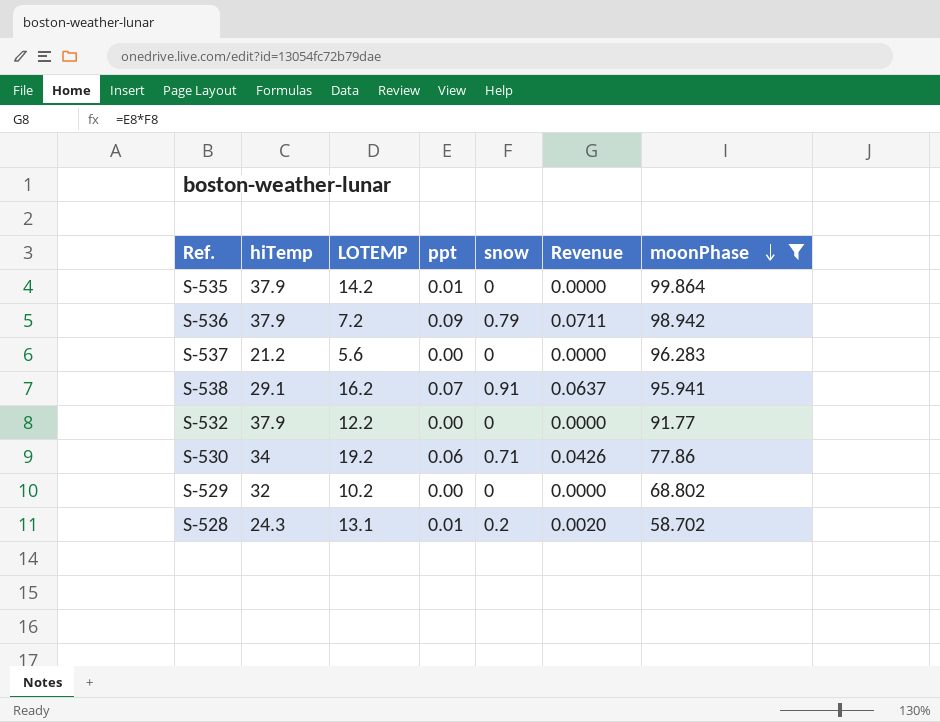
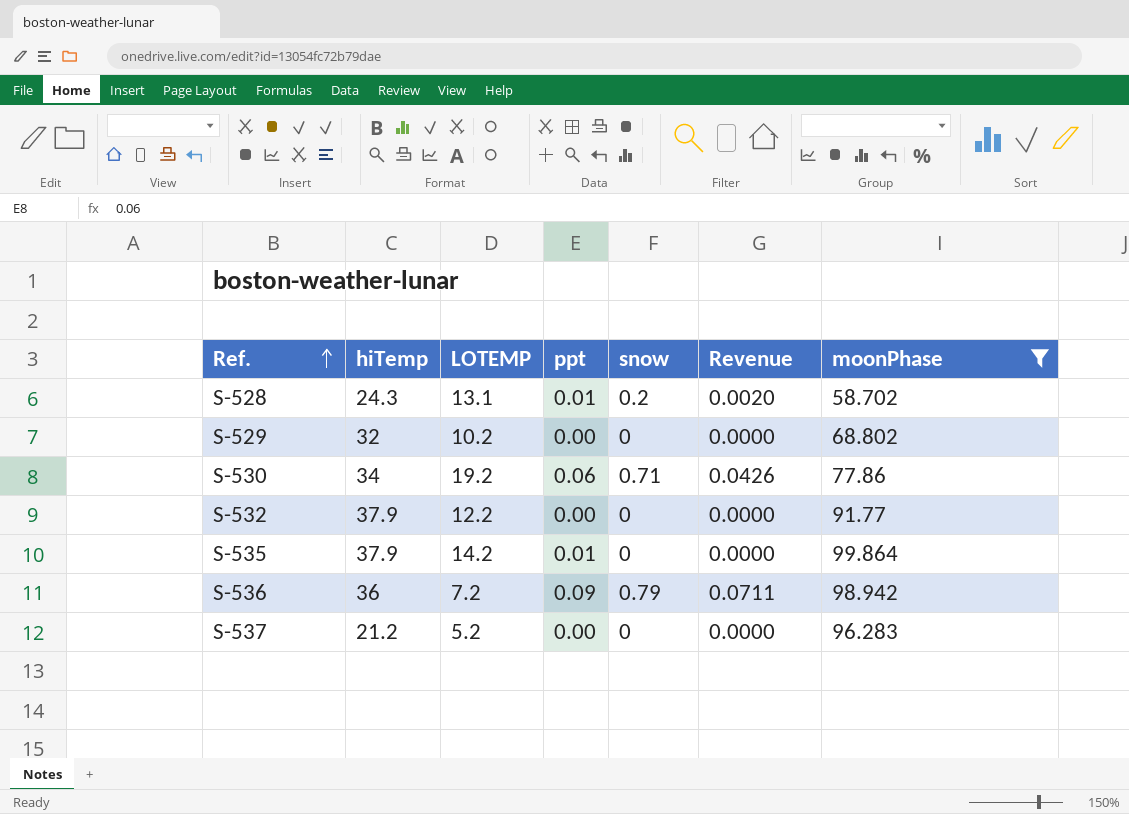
row order: moonPhase descending -> Ref. ascending
row S-538: 29.1 | 16.2 | 0.07 | 0.91 | 0.0637 | 95.941 -> none
S-536 | hiTemp: 37.9 -> 36
S-537 | LOTEMP: 5.6 -> 5.2

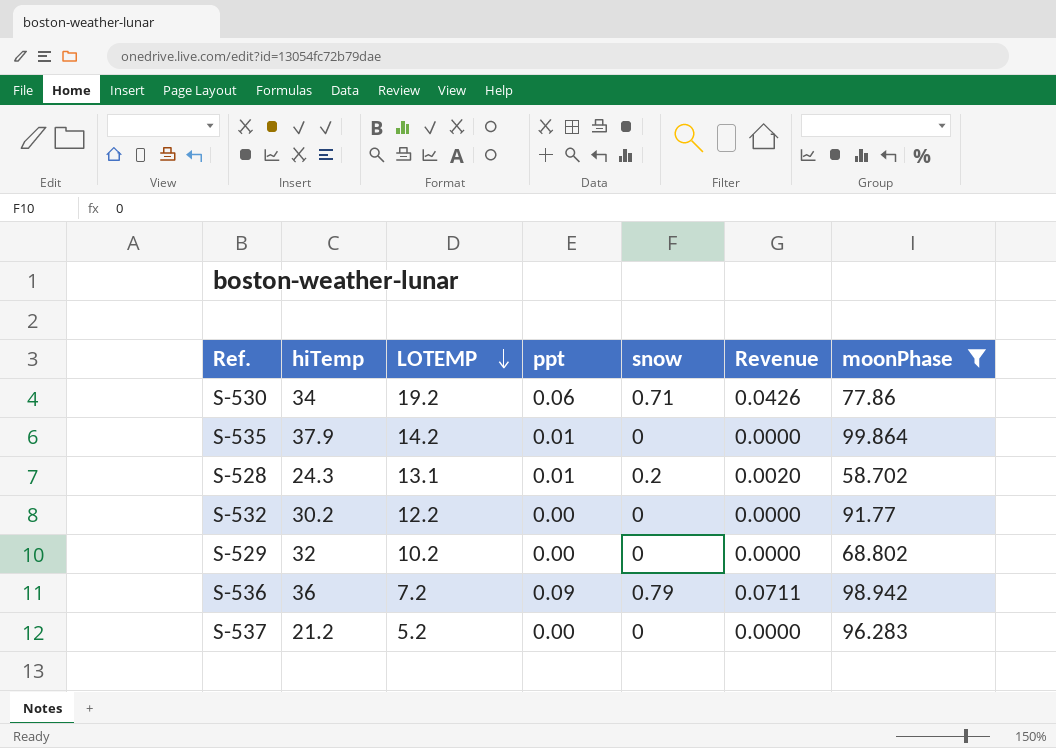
row order: Ref. ascending -> LOTEMP descending
S-532 | hiTemp: 37.9 -> 30.2

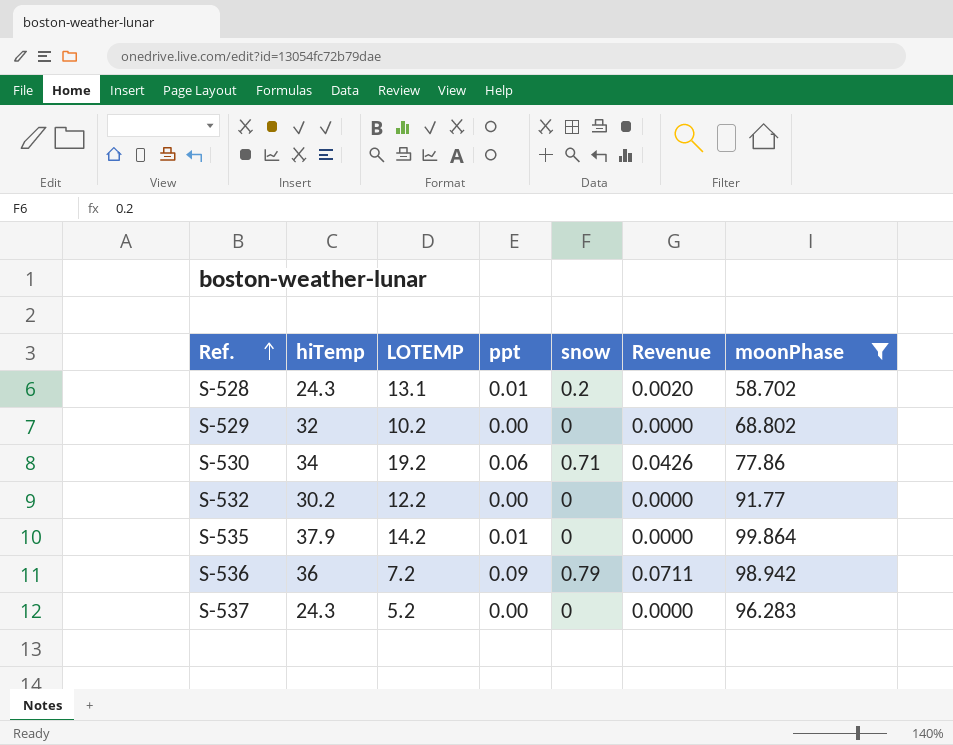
row order: LOTEMP descending -> Ref. ascending
S-537 | hiTemp: 21.2 -> 24.3

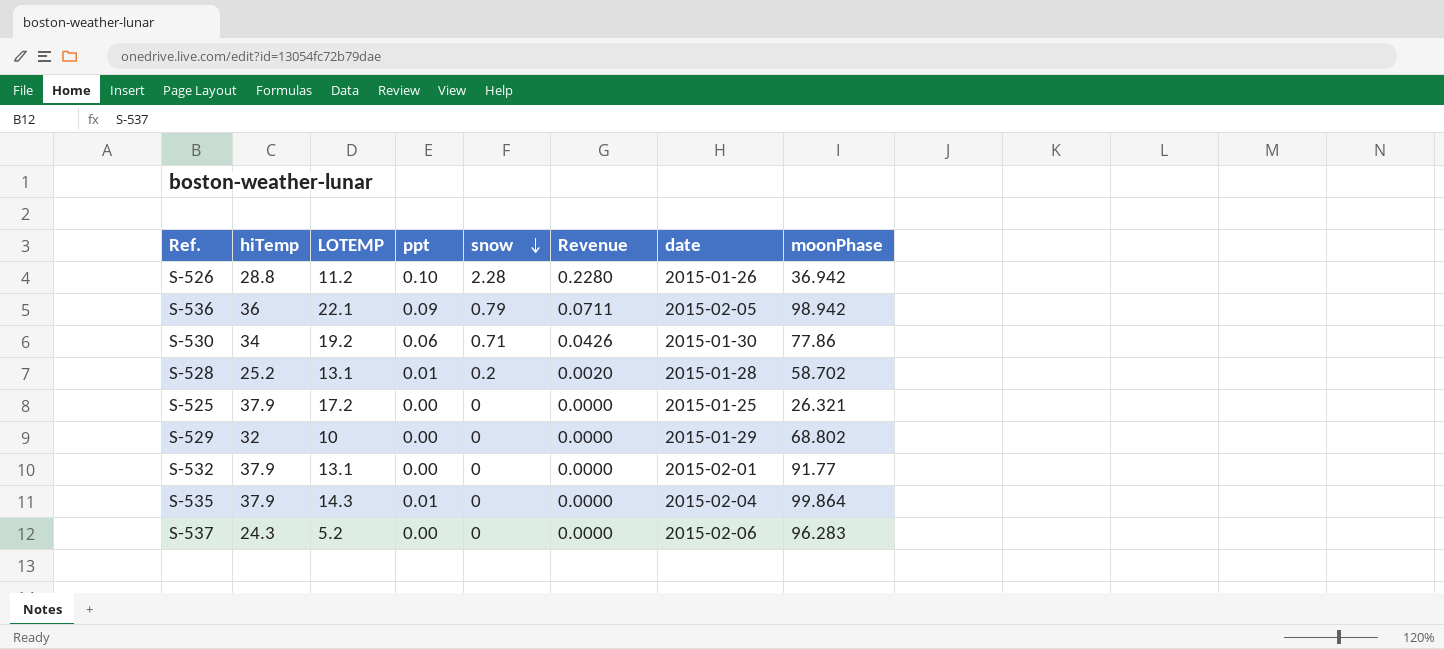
filter: moonPhase >= 58.702 -> none
row order: Ref. ascending -> snow descending
column date | position: none -> 7
S-536 | LOTEMP: 7.2 -> 22.1
S-528 | hiTemp: 24.3 -> 25.2
S-529 | LOTEMP: 10.2 -> 10
S-532 | hiTemp: 30.2 -> 37.9
S-532 | LOTEMP: 12.2 -> 13.1
S-535 | LOTEMP: 14.2 -> 14.3

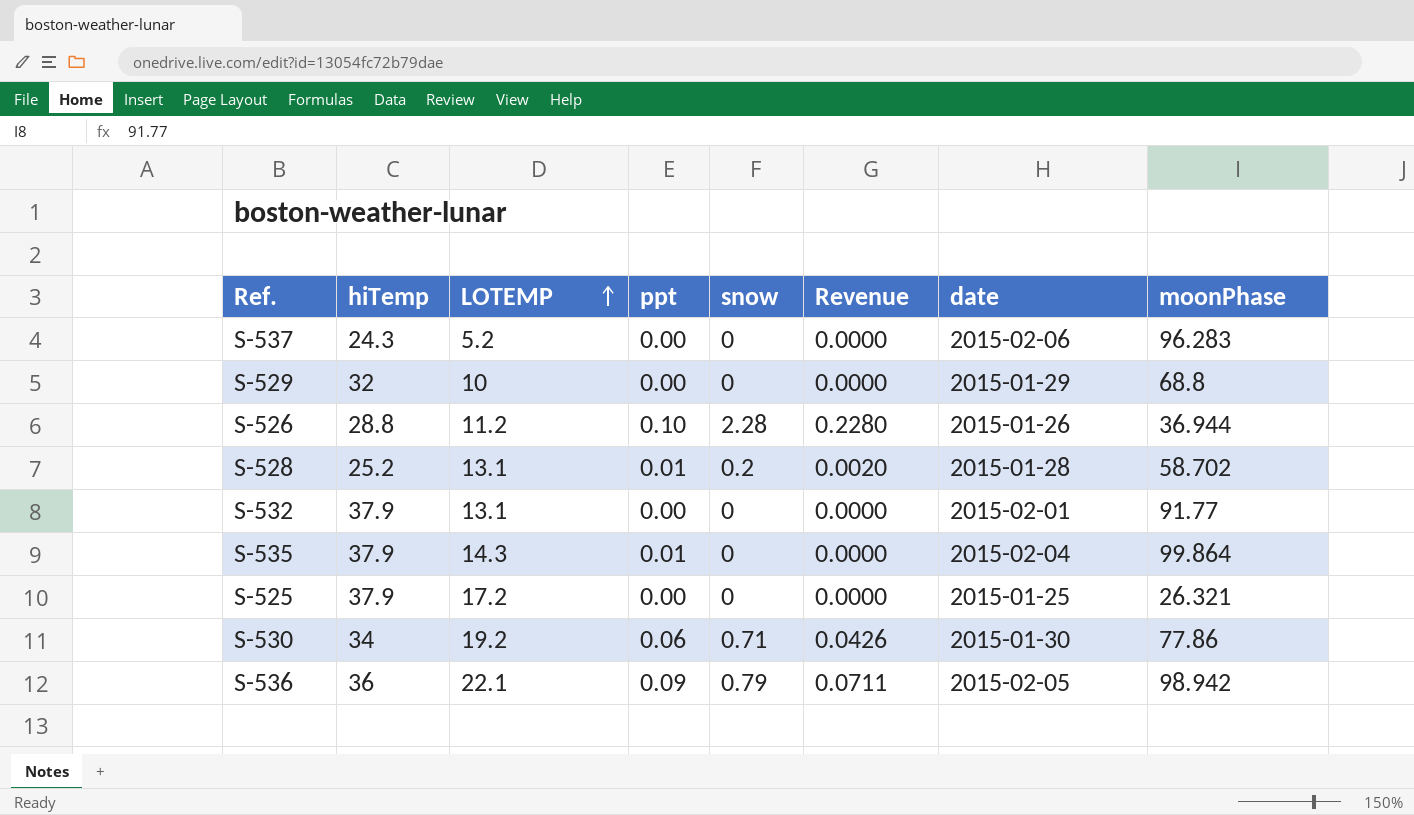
row order: snow descending -> LOTEMP ascending
S-529 | moonPhase: 68.802 -> 68.8
S-526 | moonPhase: 36.942 -> 36.944

